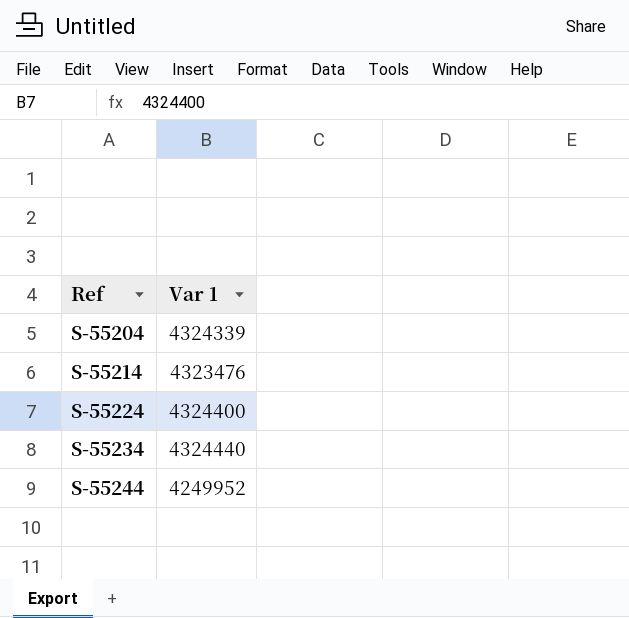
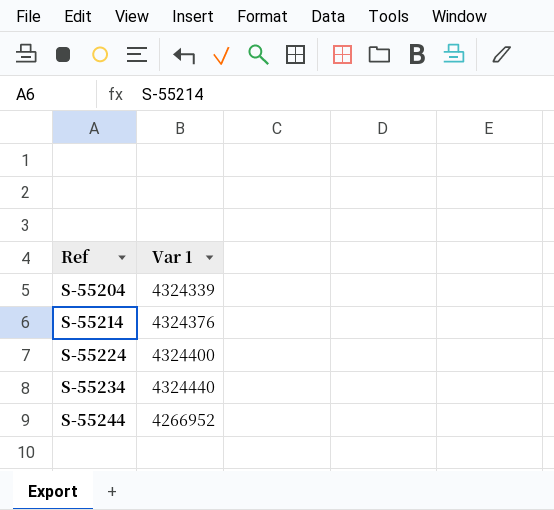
S-55214 | Var 1: 4323476 -> 4324376
S-55244 | Var 1: 4249952 -> 4266952

